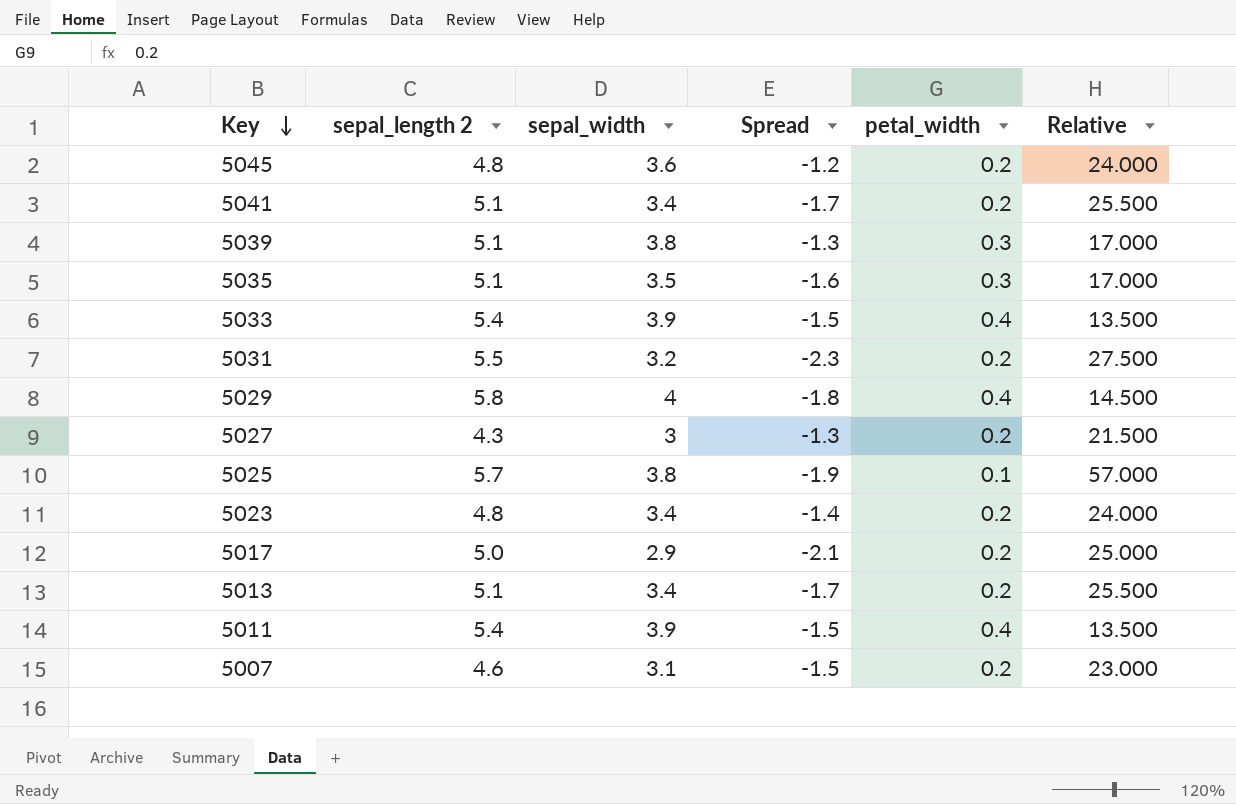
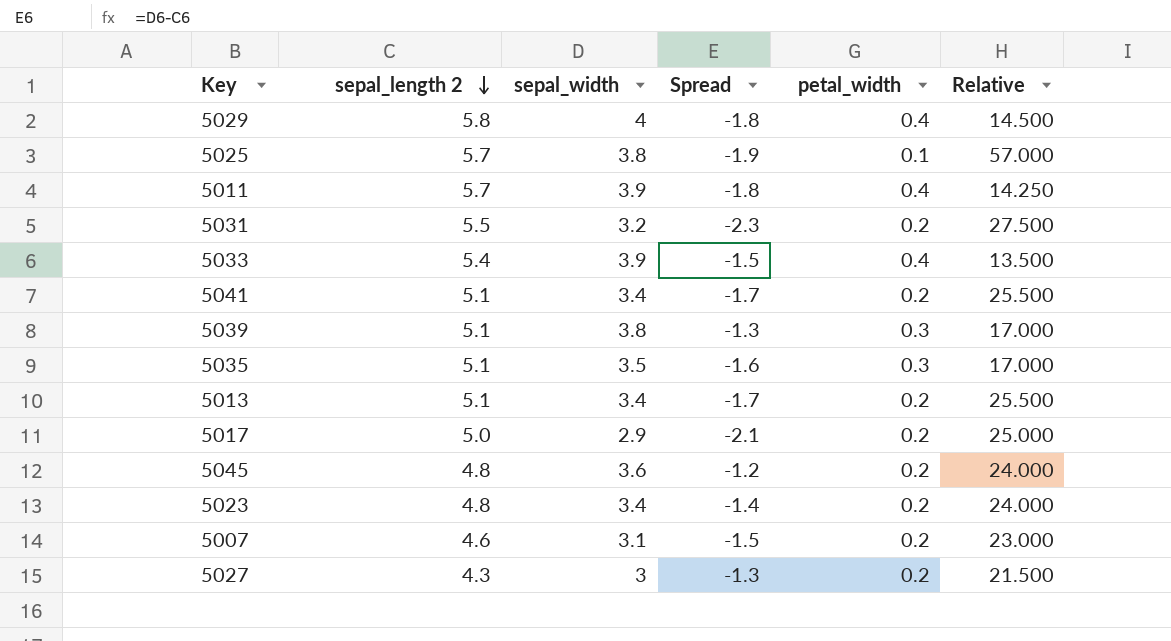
row order: Key descending -> sepal_length 2 descending
5011 | sepal_length 2: 5.4 -> 5.7
5011 | Spread: -1.5 -> -1.8
5011 | Relative: 13.500 -> 14.250

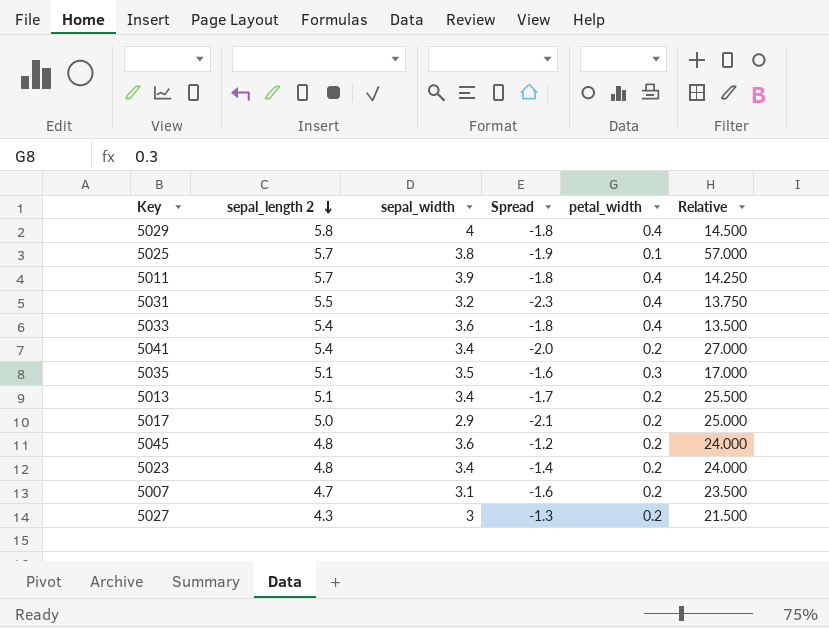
row 5039: 5.1 | 3.8 | -1.3 | 0.3 | 17.000 -> none
5031 | petal_width: 0.2 -> 0.4
5031 | Relative: 27.500 -> 13.750
5033 | sepal_width: 3.9 -> 3.6
5033 | Spread: -1.5 -> -1.8
5041 | sepal_length 2: 5.1 -> 5.4
5041 | Spread: -1.7 -> -2.0
5041 | Relative: 25.500 -> 27.000
5007 | sepal_length 2: 4.6 -> 4.7
5007 | Spread: -1.5 -> -1.6
5007 | Relative: 23.000 -> 23.500

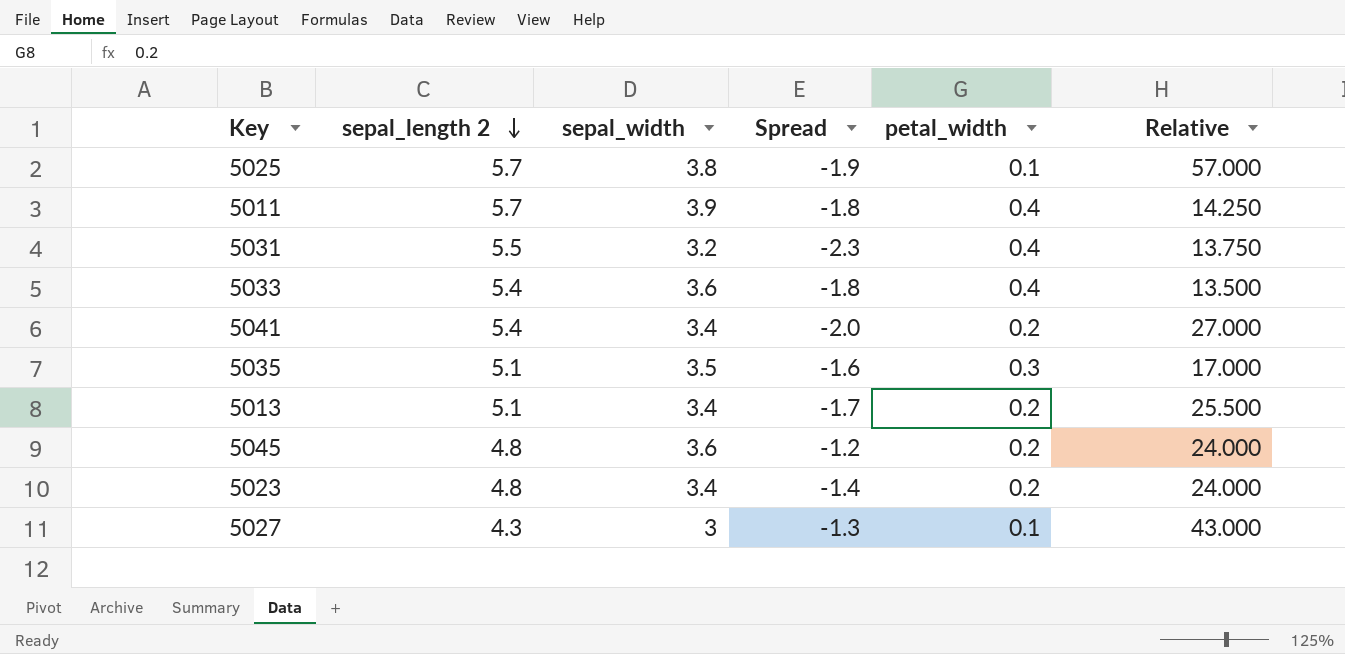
row 5029: 5.8 | 4 | -1.8 | 0.4 | 14.500 -> none
row 5017: 5.0 | 2.9 | -2.1 | 0.2 | 25.000 -> none
row 5007: 4.7 | 3.1 | -1.6 | 0.2 | 23.500 -> none
5027 | petal_width: 0.2 -> 0.1
5027 | Relative: 21.500 -> 43.000

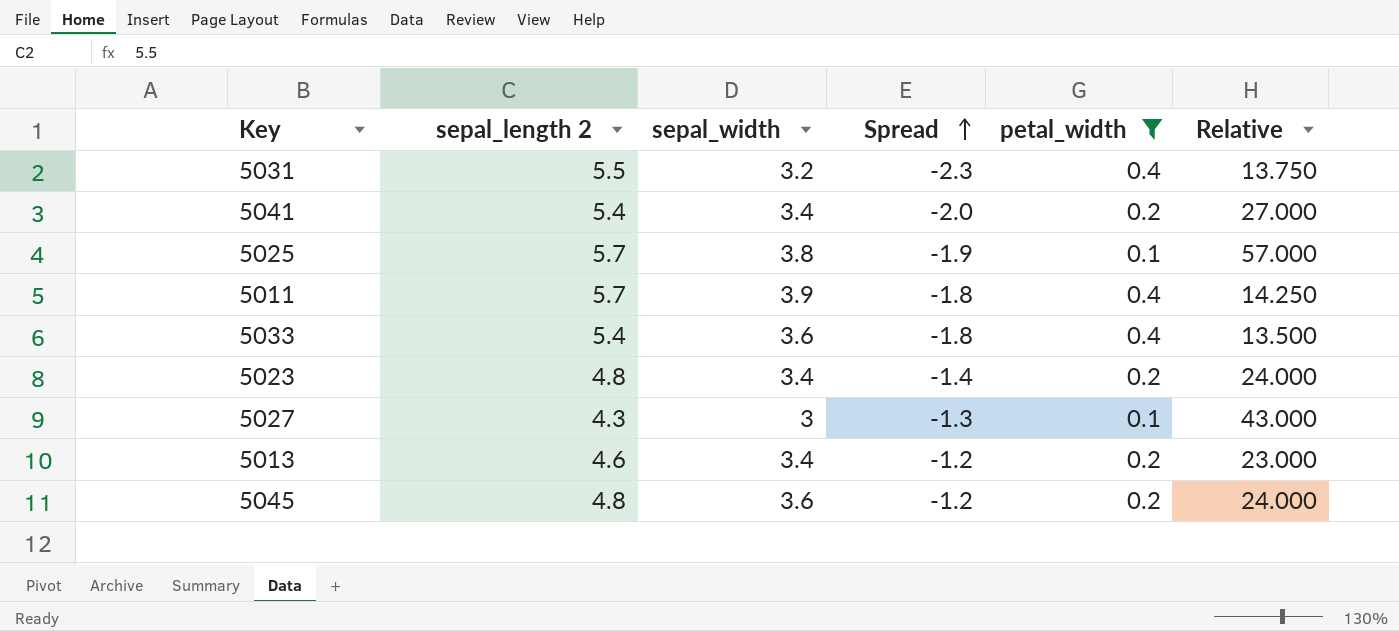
filter: none -> petal_width != 0.3
row order: sepal_length 2 descending -> Spread ascending
5013 | sepal_length 2: 5.1 -> 4.6
5013 | Spread: -1.7 -> -1.2
5013 | Relative: 25.500 -> 23.000

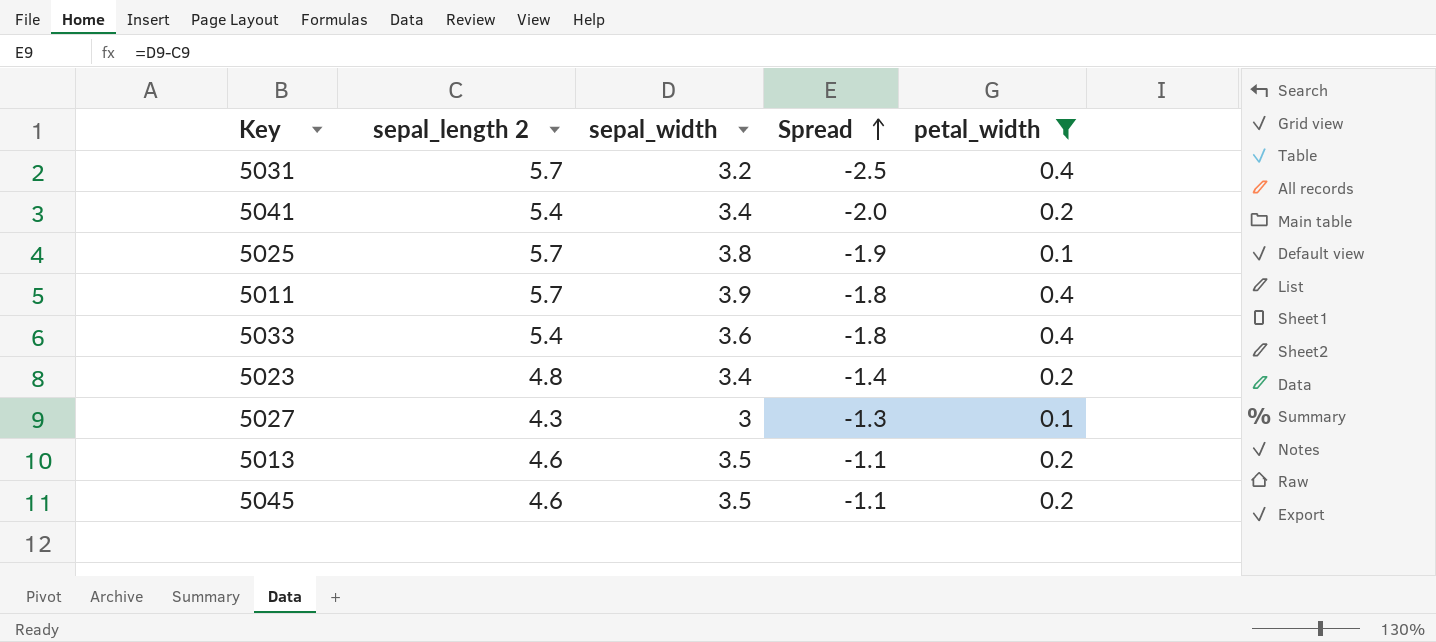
column Relative | formula: [sepal_length 2] / [petal_width] -> none
5031 | sepal_length 2: 5.5 -> 5.7
5031 | Spread: -2.3 -> -2.5
5013 | sepal_width: 3.4 -> 3.5
5013 | Spread: -1.2 -> -1.1
5045 | sepal_length 2: 4.8 -> 4.6
5045 | sepal_width: 3.6 -> 3.5
5045 | Spread: -1.2 -> -1.1

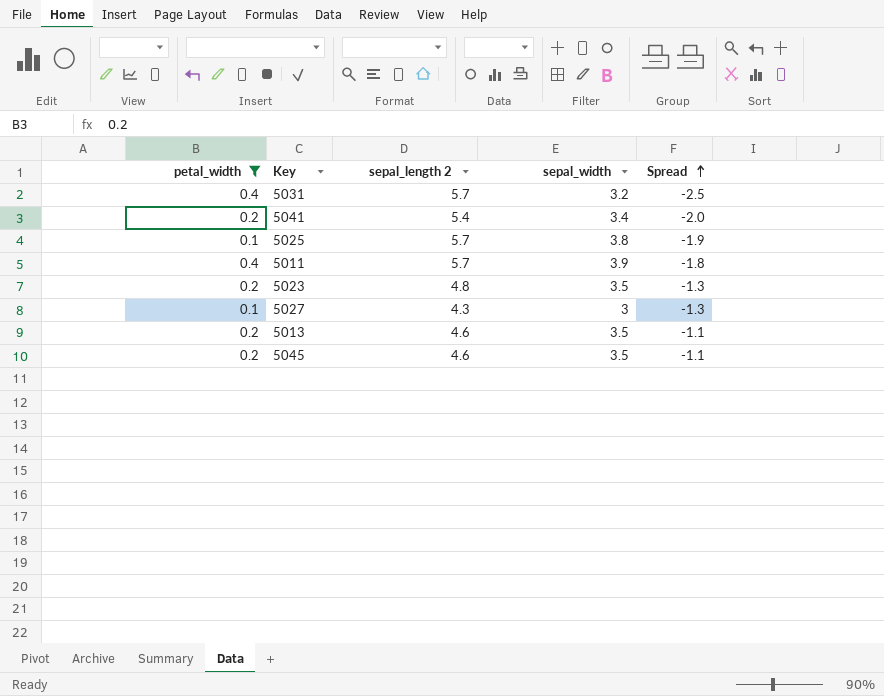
column petal_width | position: 5 -> 1
row 5033: 5.4 | 3.6 | -1.8 | 0.4 -> none
5023 | sepal_width: 3.4 -> 3.5
5023 | Spread: -1.4 -> -1.3

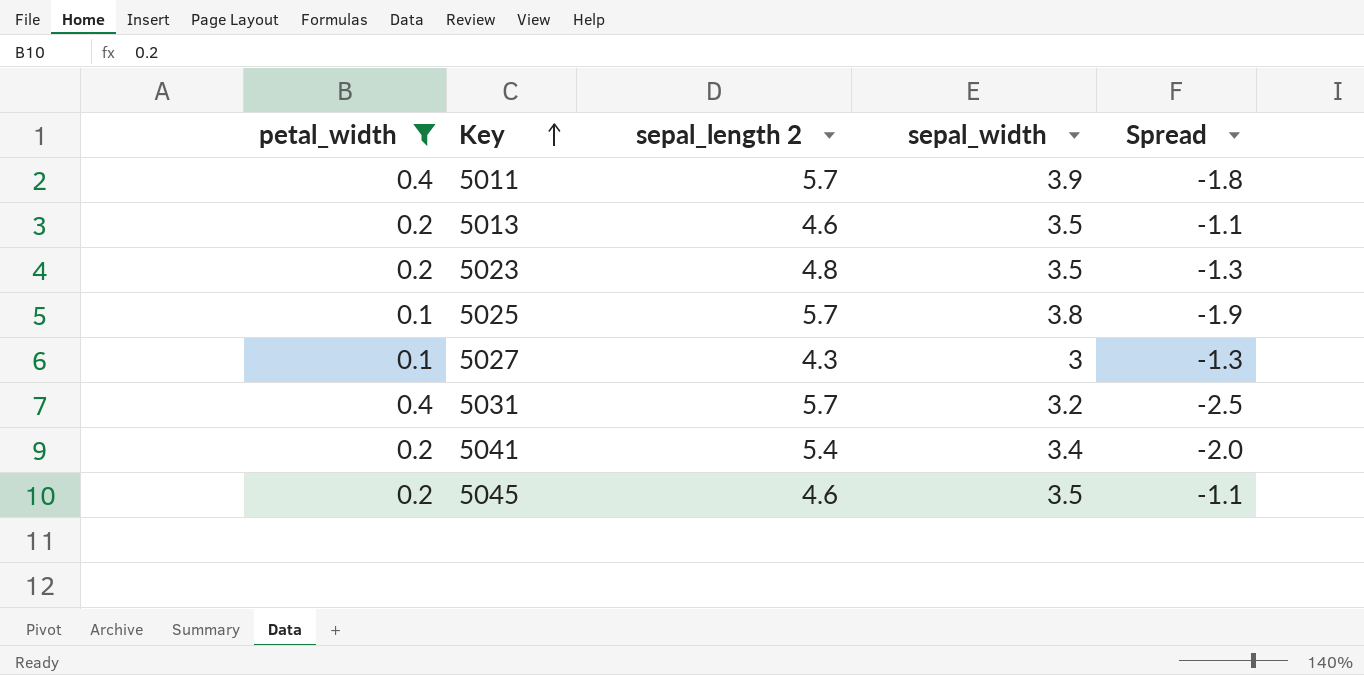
row order: Spread ascending -> Key ascending

